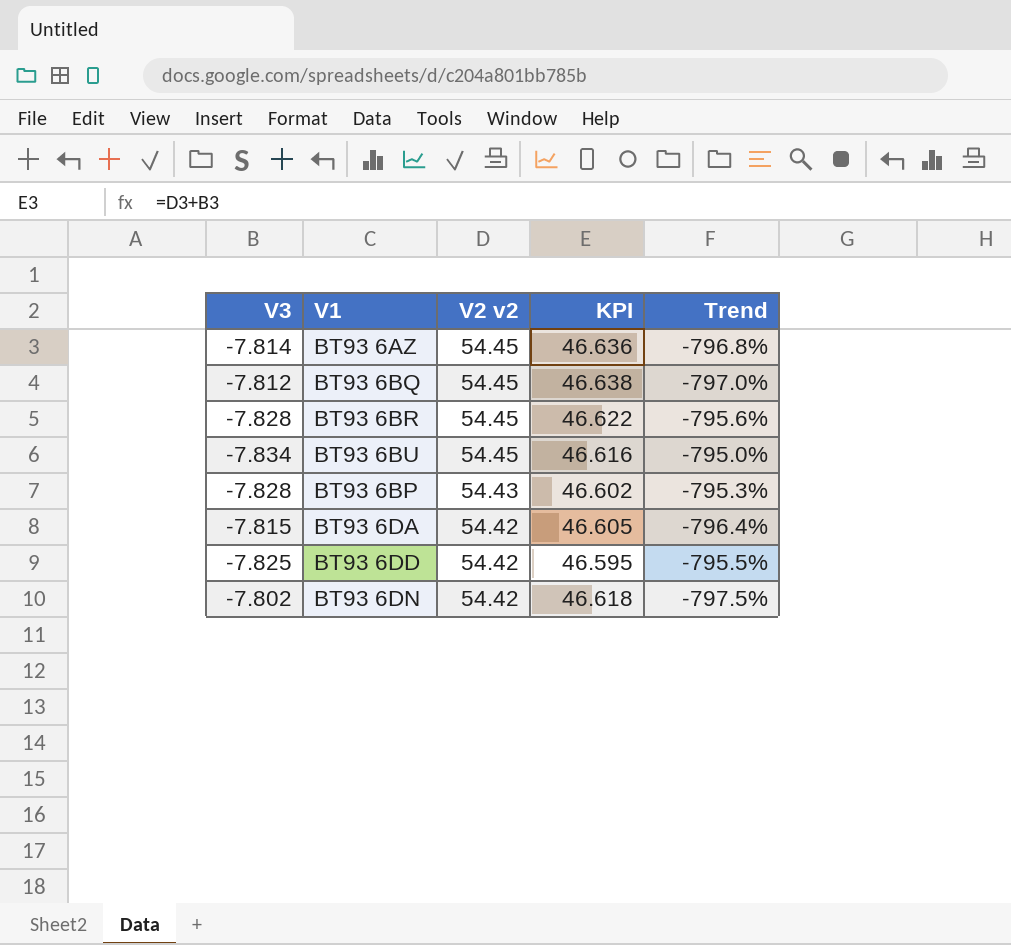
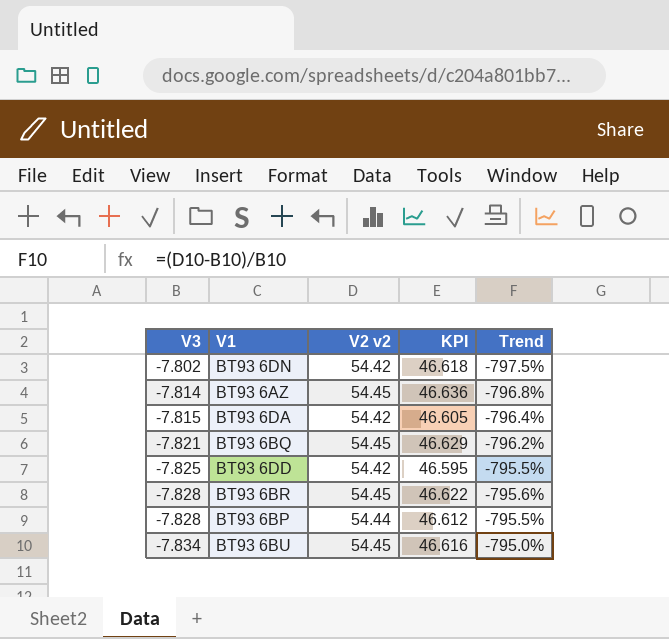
row order: V2 v2 descending -> V3 descending
BT93 6BQ | V3: -7.812 -> -7.821
BT93 6BQ | KPI: 46.638 -> 46.629
BT93 6BQ | Trend: -797.0% -> -796.2%
BT93 6BP | V2 v2: 54.43 -> 54.44
BT93 6BP | KPI: 46.602 -> 46.612
BT93 6BP | Trend: -795.3% -> -795.5%

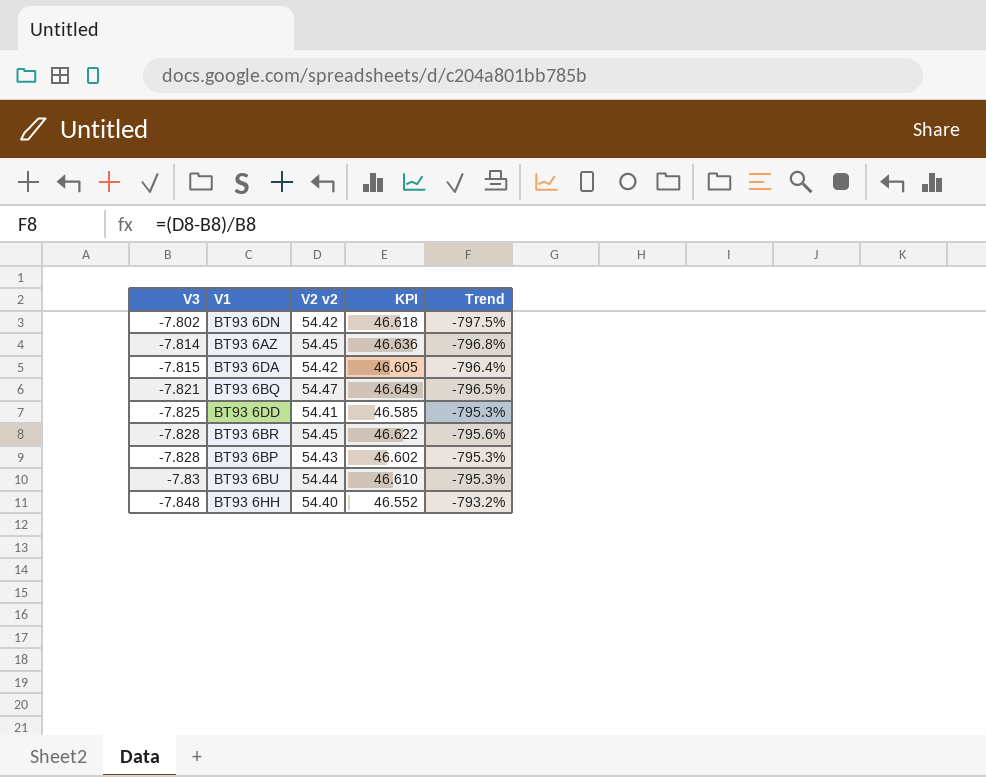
BT93 6BQ | V2 v2: 54.45 -> 54.47
BT93 6BQ | KPI: 46.629 -> 46.649
BT93 6BQ | Trend: -796.2% -> -796.5%
BT93 6DD | V2 v2: 54.42 -> 54.41
BT93 6DD | KPI: 46.595 -> 46.585
BT93 6DD | Trend: -795.5% -> -795.3%
BT93 6BP | V2 v2: 54.44 -> 54.43
BT93 6BP | KPI: 46.612 -> 46.602
BT93 6BP | Trend: -795.5% -> -795.3%
BT93 6BU | V3: -7.834 -> -7.83
BT93 6BU | V2 v2: 54.45 -> 54.44
BT93 6BU | KPI: 46.616 -> 46.610
BT93 6BU | Trend: -795.0% -> -795.3%
row BT93 6HH: none -> -7.848 | 54.40 | 46.552 | -793.2%

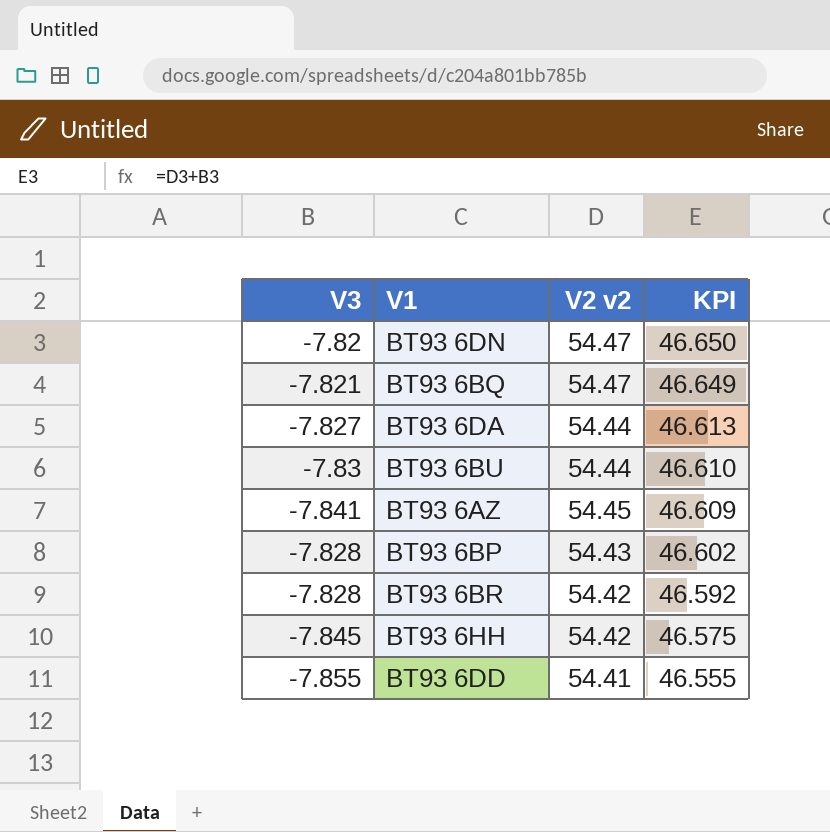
row order: V3 descending -> KPI descending
column Trend | formula: ([V2 v2] - [V3]) / [V3] -> none
BT93 6DN | V3: -7.802 -> -7.82
BT93 6DN | V2 v2: 54.42 -> 54.47
BT93 6DN | KPI: 46.618 -> 46.650
BT93 6DA | V3: -7.815 -> -7.827
BT93 6DA | V2 v2: 54.42 -> 54.44
BT93 6DA | KPI: 46.605 -> 46.613
BT93 6AZ | V3: -7.814 -> -7.841
BT93 6AZ | KPI: 46.636 -> 46.609
BT93 6BR | V2 v2: 54.45 -> 54.42
BT93 6BR | KPI: 46.622 -> 46.592
BT93 6HH | V3: -7.848 -> -7.845
BT93 6HH | V2 v2: 54.40 -> 54.42
BT93 6HH | KPI: 46.552 -> 46.575
BT93 6DD | V3: -7.825 -> -7.855
BT93 6DD | KPI: 46.585 -> 46.555

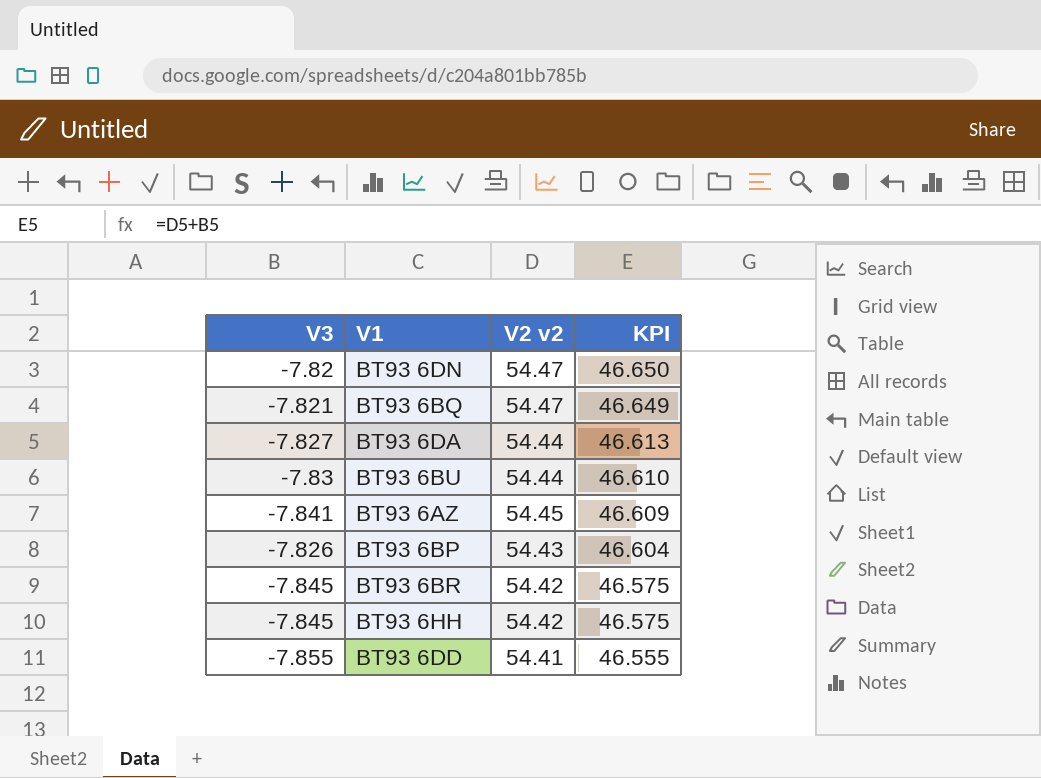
BT93 6BP | V3: -7.828 -> -7.826
BT93 6BP | KPI: 46.602 -> 46.604
BT93 6BR | V3: -7.828 -> -7.845
BT93 6BR | KPI: 46.592 -> 46.575

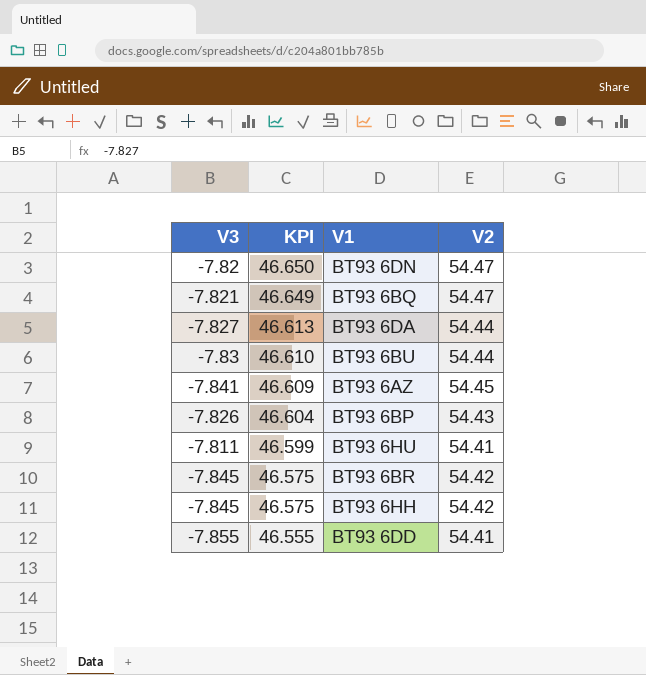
column KPI | position: 4 -> 2
column name: V2 v2 -> V2
row BT93 6HU: none -> -7.811 | 46.599 | 54.41

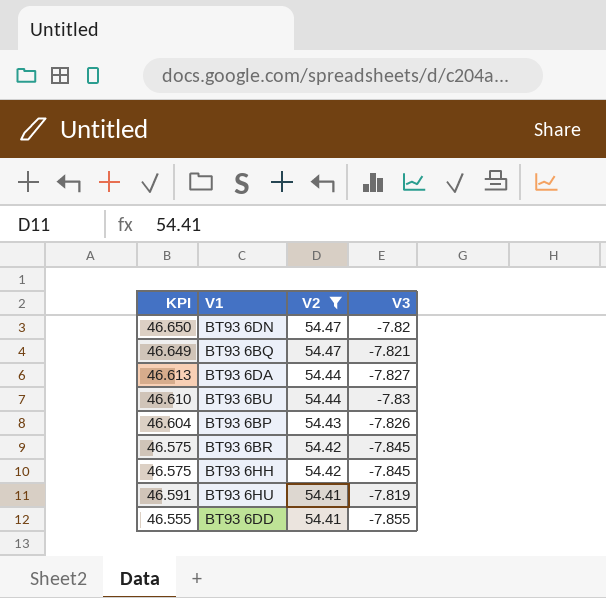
filter: none -> V2 != 54.45
row order: KPI descending -> V2 descending
column V3 | position: 1 -> 4
BT93 6HU | KPI: 46.599 -> 46.591
BT93 6HU | V3: -7.811 -> -7.819

